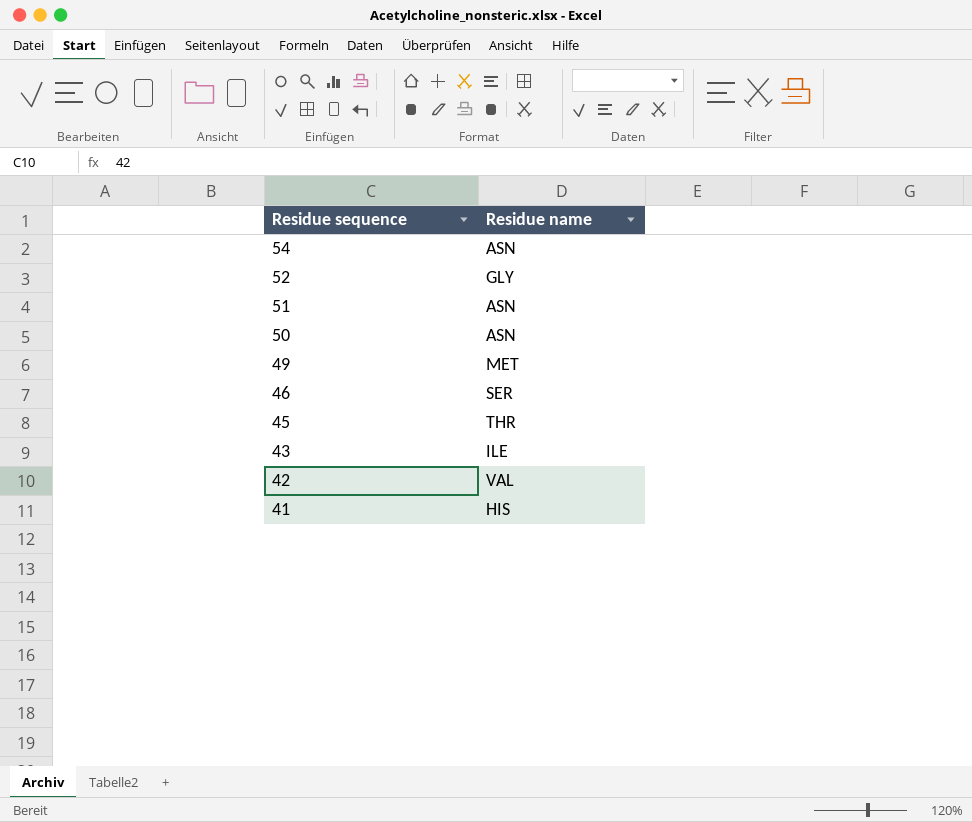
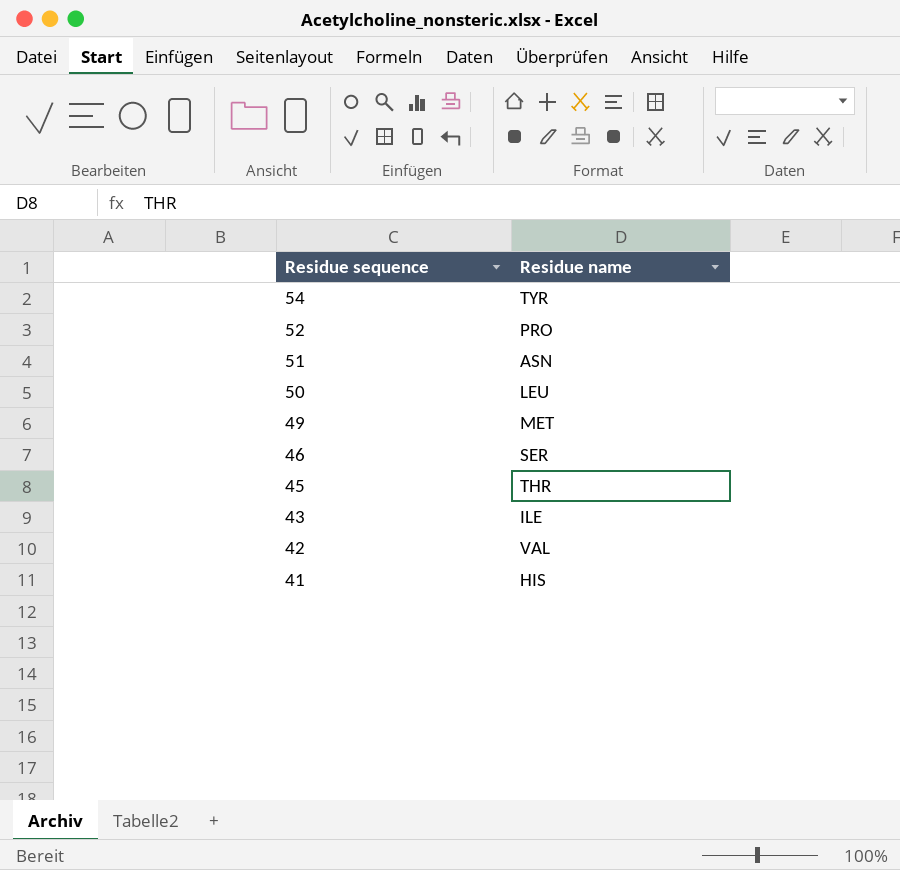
54 | Residue name: ASN -> TYR
52 | Residue name: GLY -> PRO
50 | Residue name: ASN -> LEU

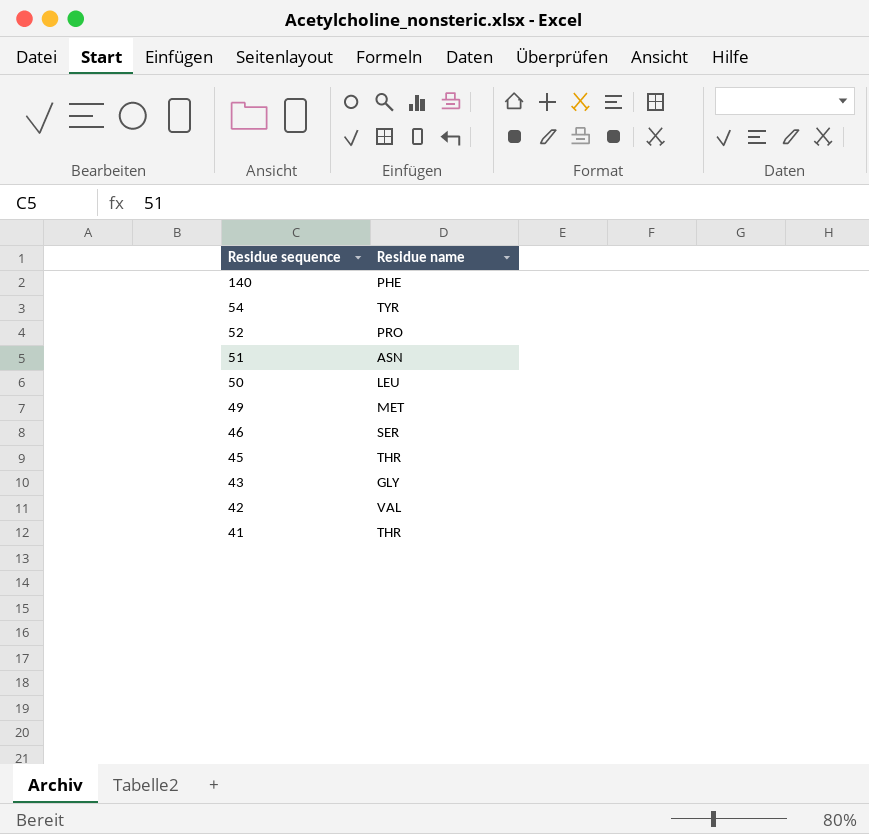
row 140: none -> PHE
43 | Residue name: ILE -> GLY
41 | Residue name: HIS -> THR

